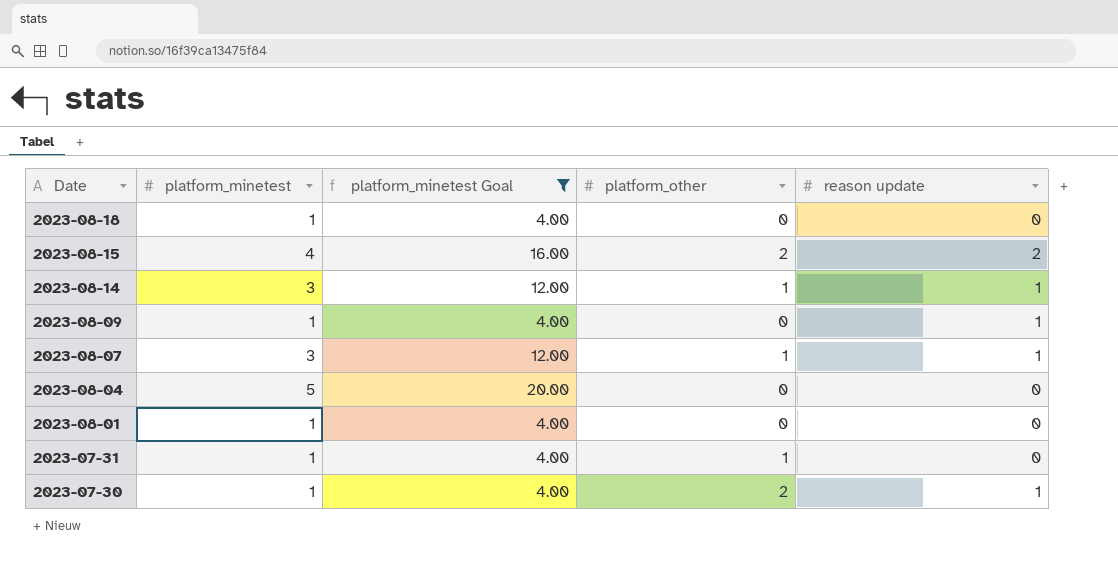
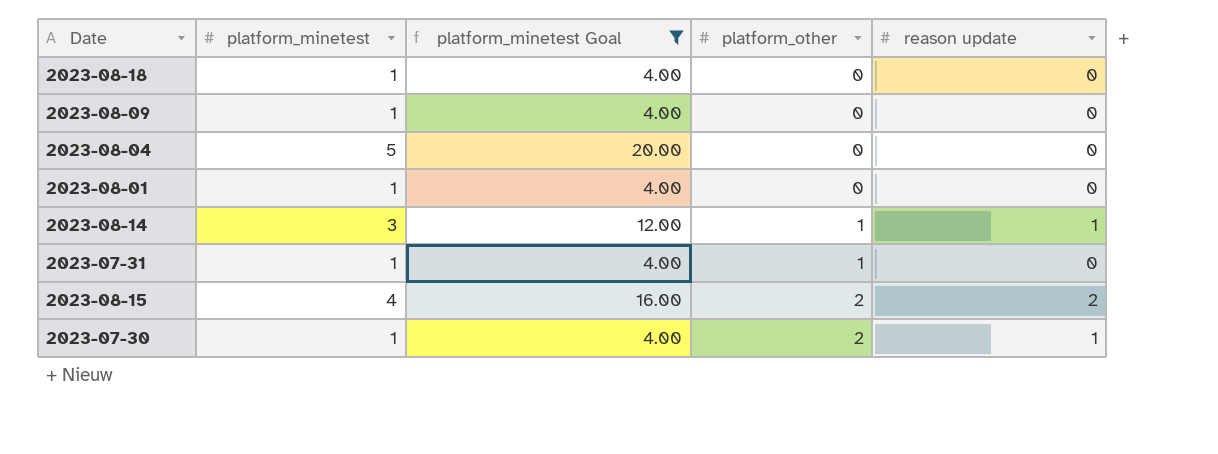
row order: Date descending -> platform_other ascending
row 2023-08-07: 3 | 12.00 | 1 | 1 -> none
2023-08-09 | reason update: 1 -> 0

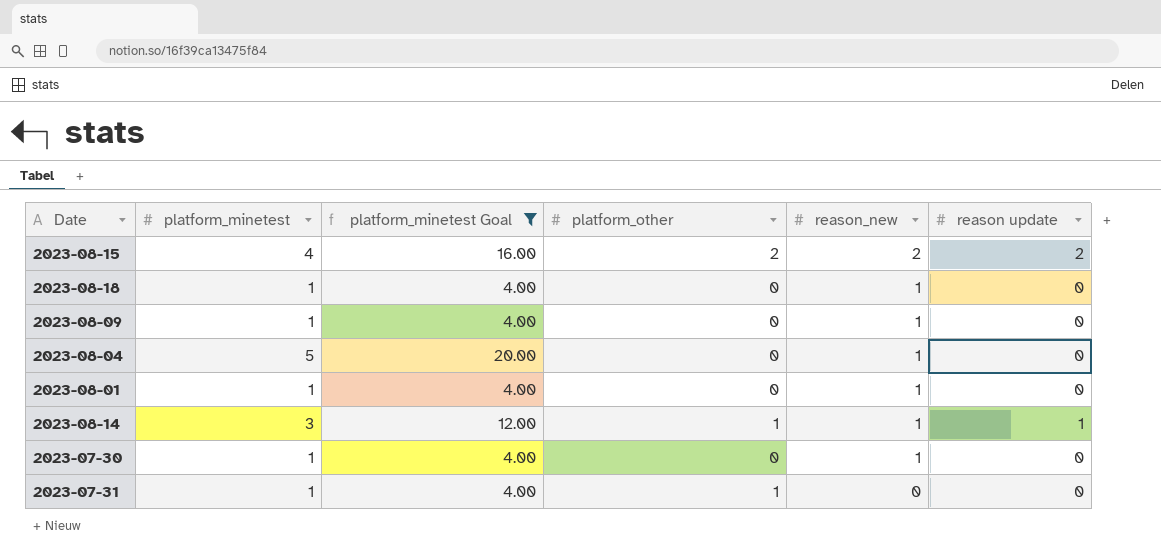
row order: platform_other ascending -> reason_new descending
column reason_new | position: none -> 5
2023-07-30 | platform_other: 2 -> 0
2023-07-30 | reason update: 1 -> 0

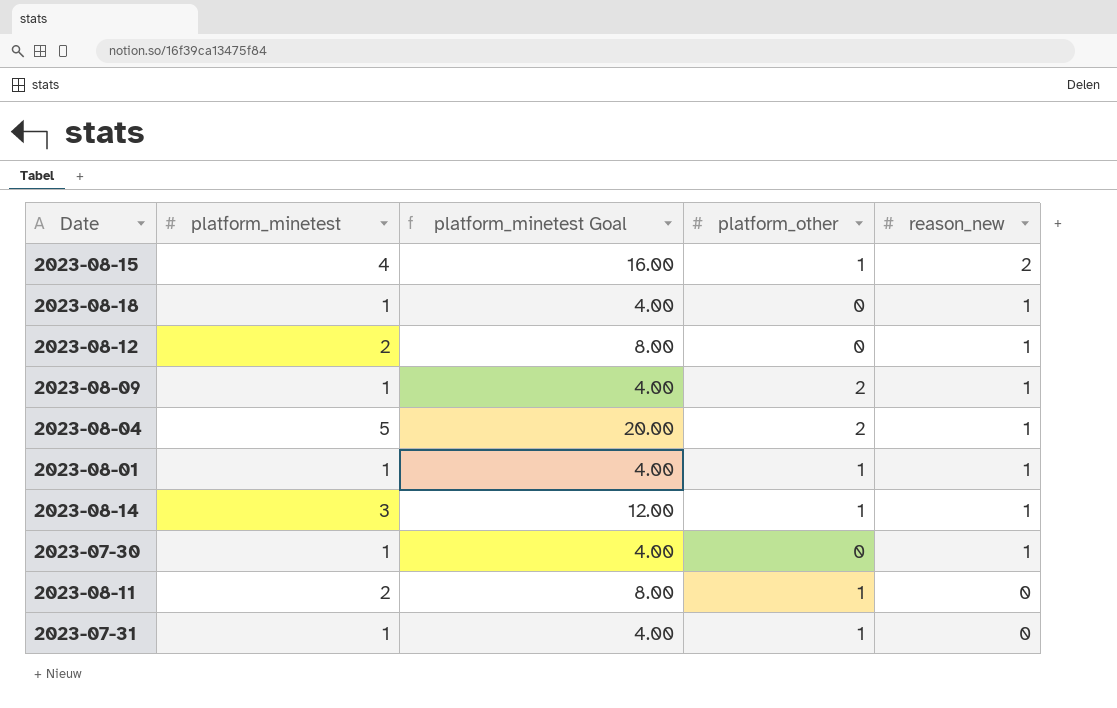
filter: platform_minetest Goal != 8.00 -> none
column reason update | position: 6 -> none
2023-08-15 | platform_other: 2 -> 1
2023-08-09 | platform_other: 0 -> 2
2023-08-04 | platform_other: 0 -> 2
2023-08-01 | platform_other: 0 -> 1

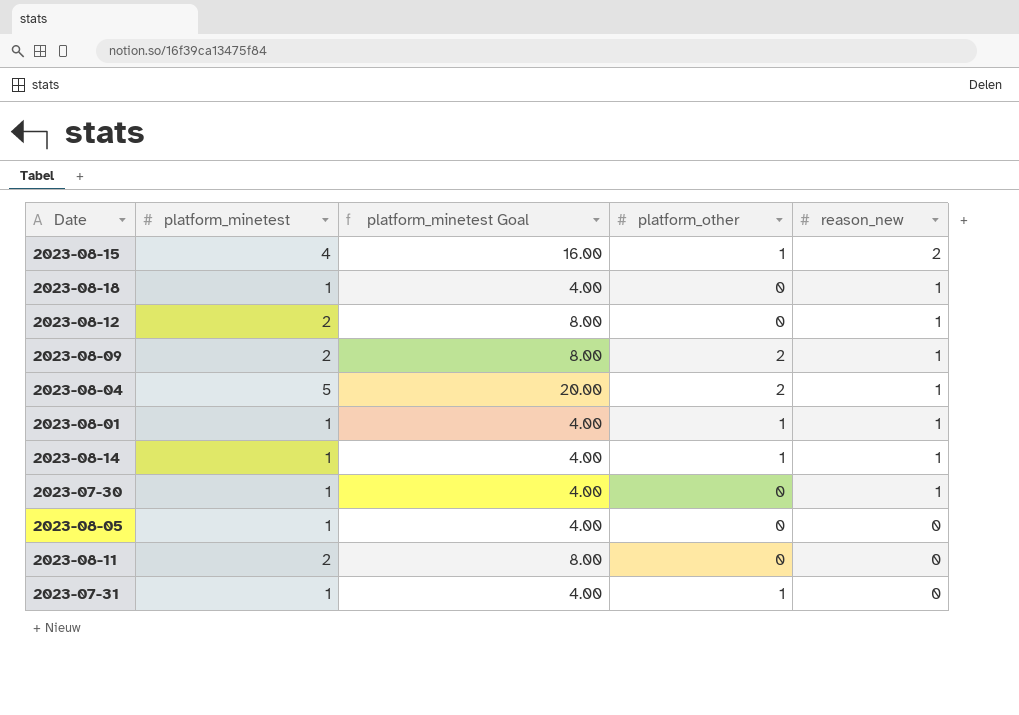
2023-08-09 | platform_minetest: 1 -> 2
2023-08-09 | platform_minetest Goal: 4.00 -> 8.00
2023-08-14 | platform_minetest: 3 -> 1
2023-08-14 | platform_minetest Goal: 12.00 -> 4.00
row 2023-08-05: none -> 1 | 4.00 | 0 | 0
2023-08-11 | platform_other: 1 -> 0

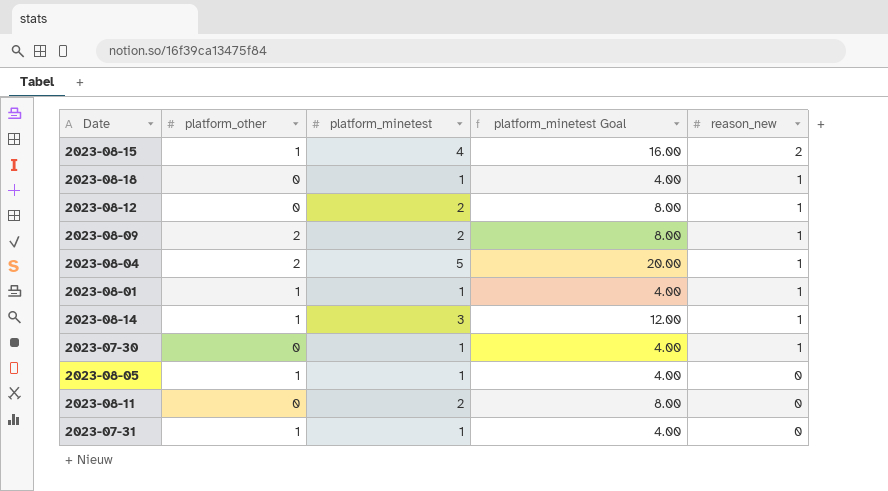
column platform_other | position: 4 -> 2
2023-08-14 | platform_minetest: 1 -> 3
2023-08-14 | platform_minetest Goal: 4.00 -> 12.00
2023-08-05 | platform_other: 0 -> 1

